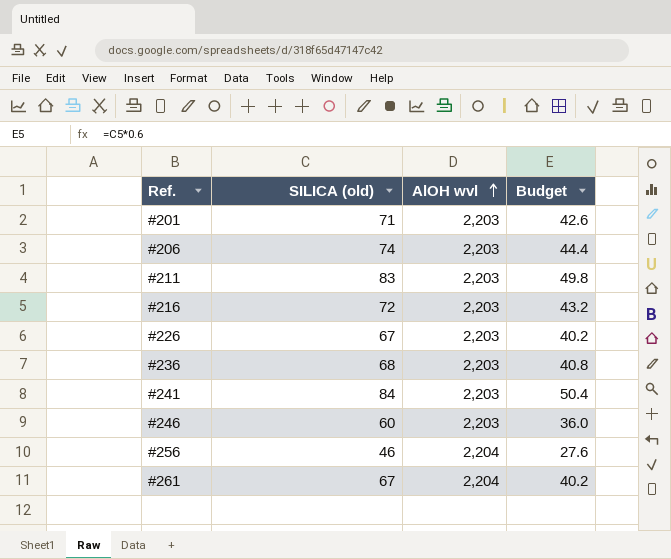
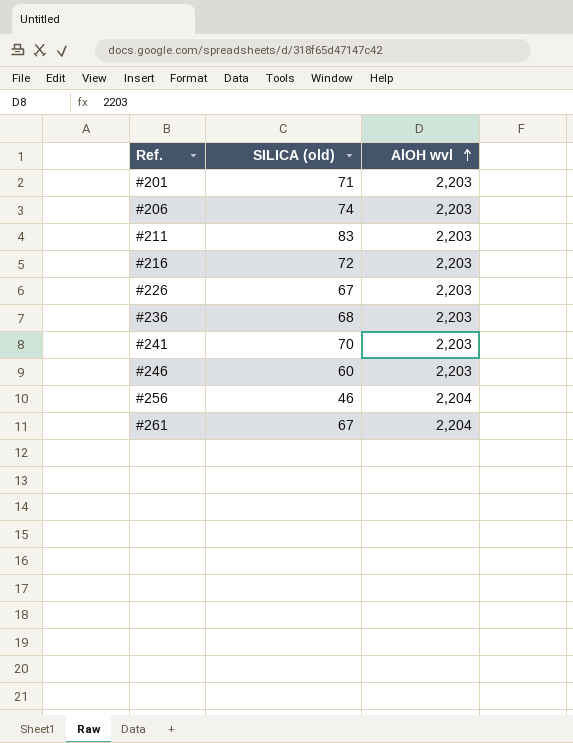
column Budget | formula: [SILICA (old)] * 0.6 -> none
#241 | SILICA (old): 84 -> 70

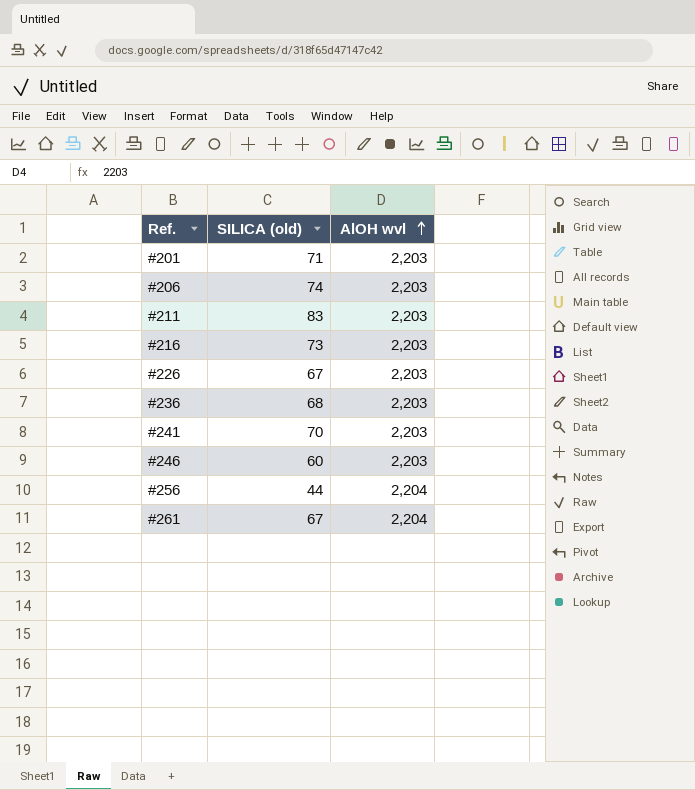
#216 | SILICA (old): 72 -> 73
#256 | SILICA (old): 46 -> 44

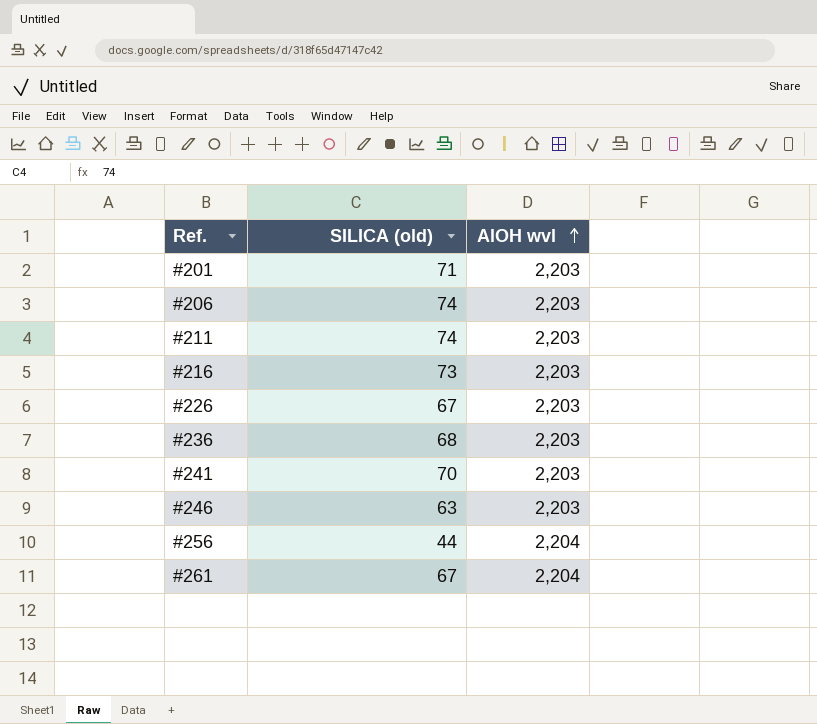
#211 | SILICA (old): 83 -> 74
#246 | SILICA (old): 60 -> 63

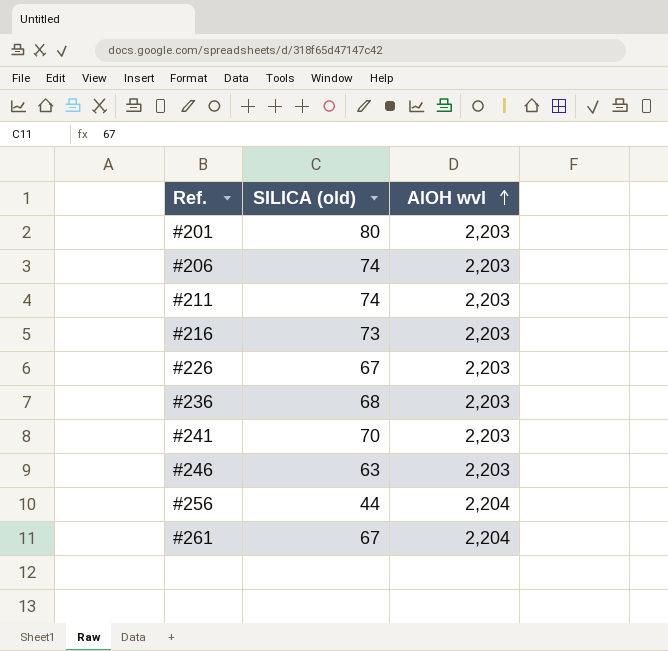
#201 | SILICA (old): 71 -> 80

